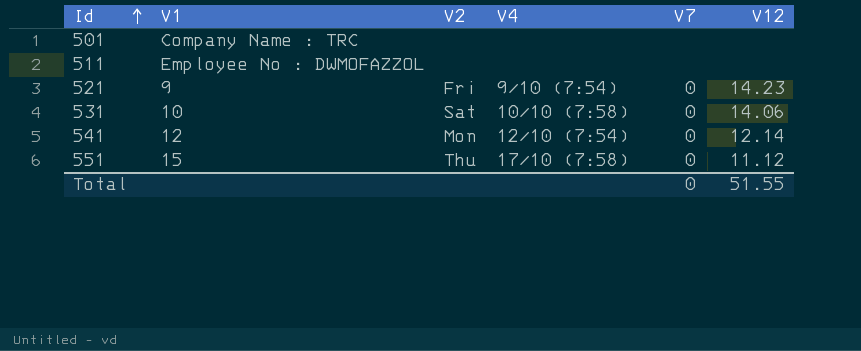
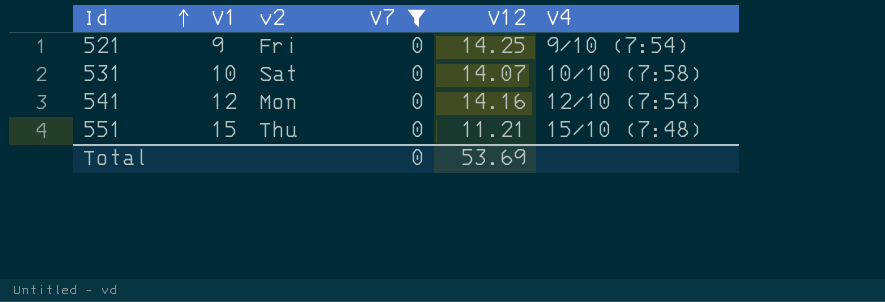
filter: none -> V7 = 0
column name: V2 -> v2
column V4 | position: 4 -> 6
521 | V12: 14.23 -> 14.25
531 | V12: 14.06 -> 14.07
541 | V12: 12.14 -> 14.16
551 | V12: 11.12 -> 11.21
551 | V4: 17/10 (7:58) -> 15/10 (7:48)
Total | V12: 51.55 -> 53.69

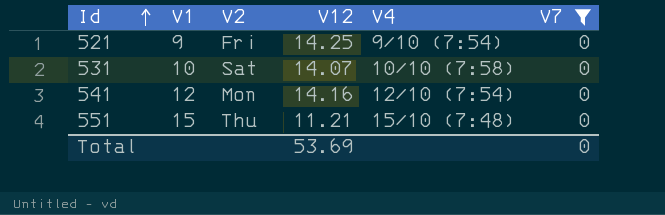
column name: v2 -> V2
column V7 | position: 4 -> 6

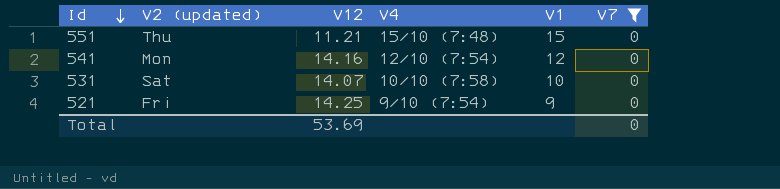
row order: Id ascending -> Id descending
column name: V2 -> V2 (updated)
column V1 | position: 2 -> 5

